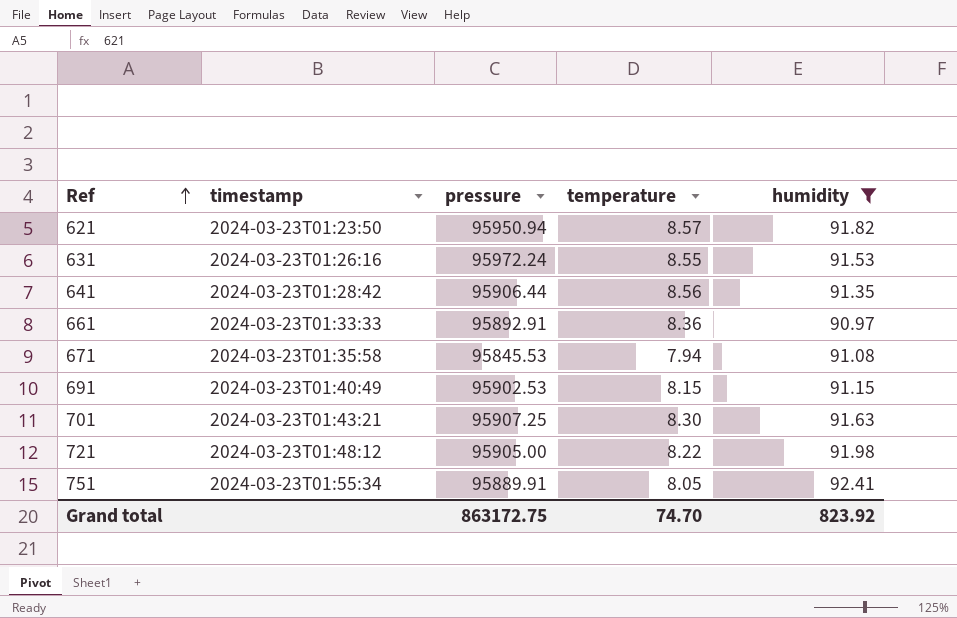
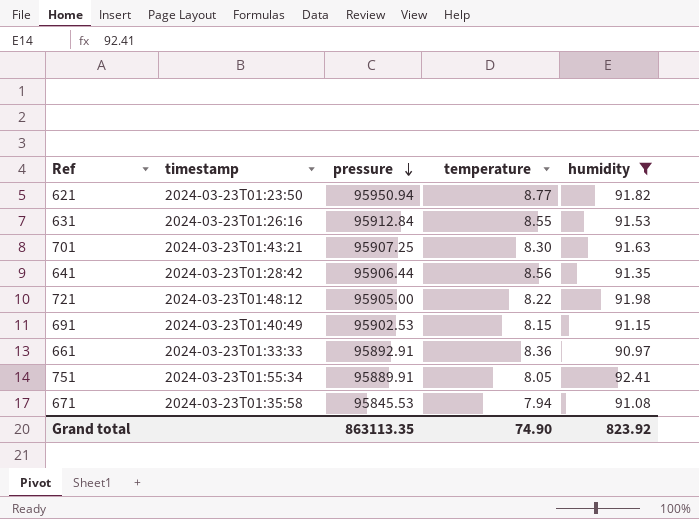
row order: Ref ascending -> pressure descending
621 | temperature: 8.57 -> 8.77
631 | pressure: 95972.24 -> 95912.84
Grand total | pressure: 863172.75 -> 863113.35
Grand total | temperature: 74.70 -> 74.90

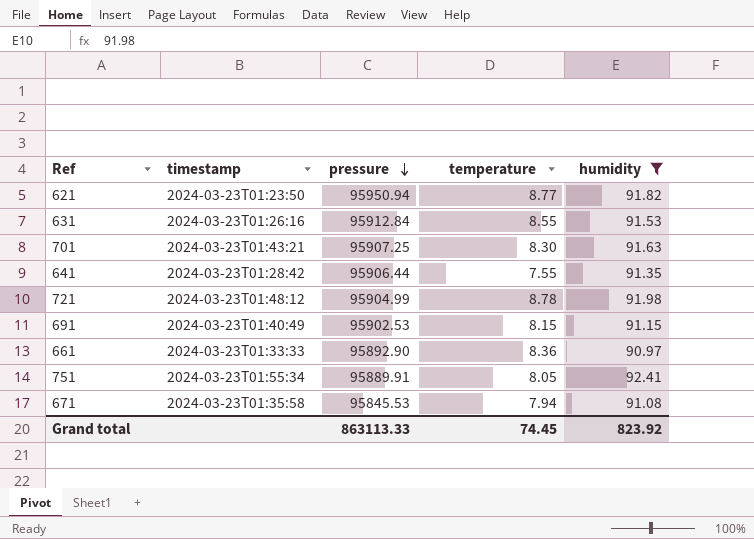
641 | temperature: 8.56 -> 7.55
721 | pressure: 95905.00 -> 95904.99
721 | temperature: 8.22 -> 8.78
661 | pressure: 95892.91 -> 95892.90
Grand total | pressure: 863113.35 -> 863113.33
Grand total | temperature: 74.90 -> 74.45

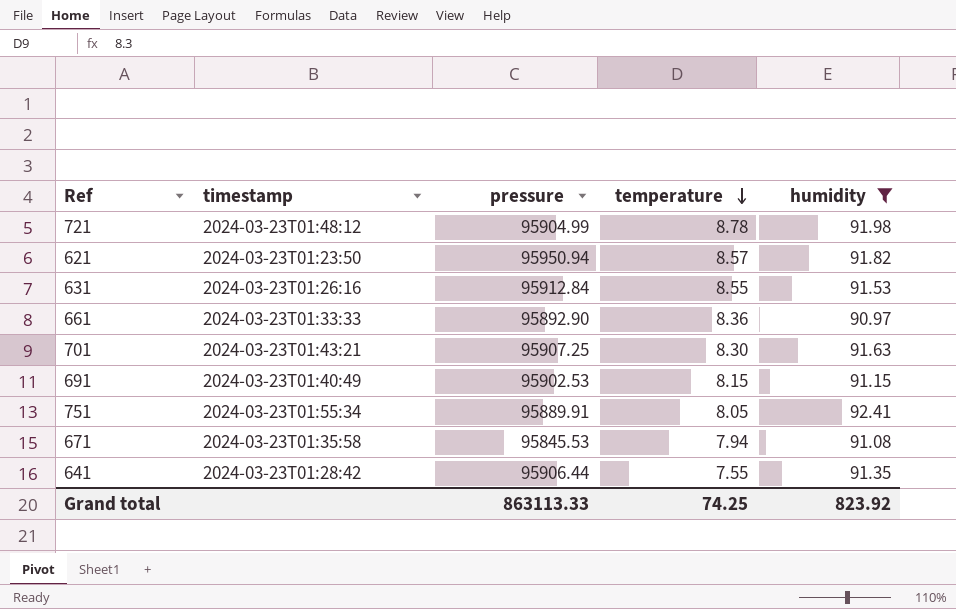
row order: pressure descending -> temperature descending
621 | temperature: 8.77 -> 8.57
Grand total | temperature: 74.45 -> 74.25

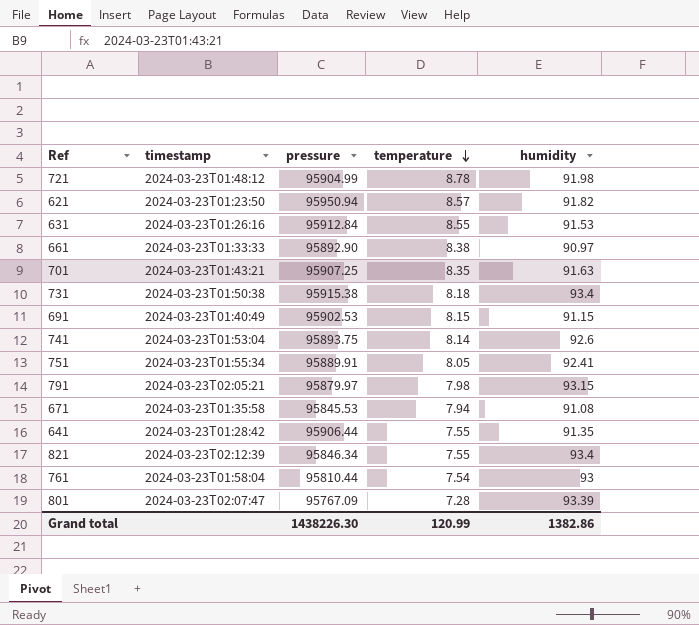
filter: humidity <= 92.41 -> none
661 | temperature: 8.36 -> 8.38
701 | temperature: 8.30 -> 8.35
Grand total | pressure: 863113.33 -> 1438226.30
Grand total | temperature: 74.25 -> 120.99
Grand total | humidity: 823.92 -> 1382.86

